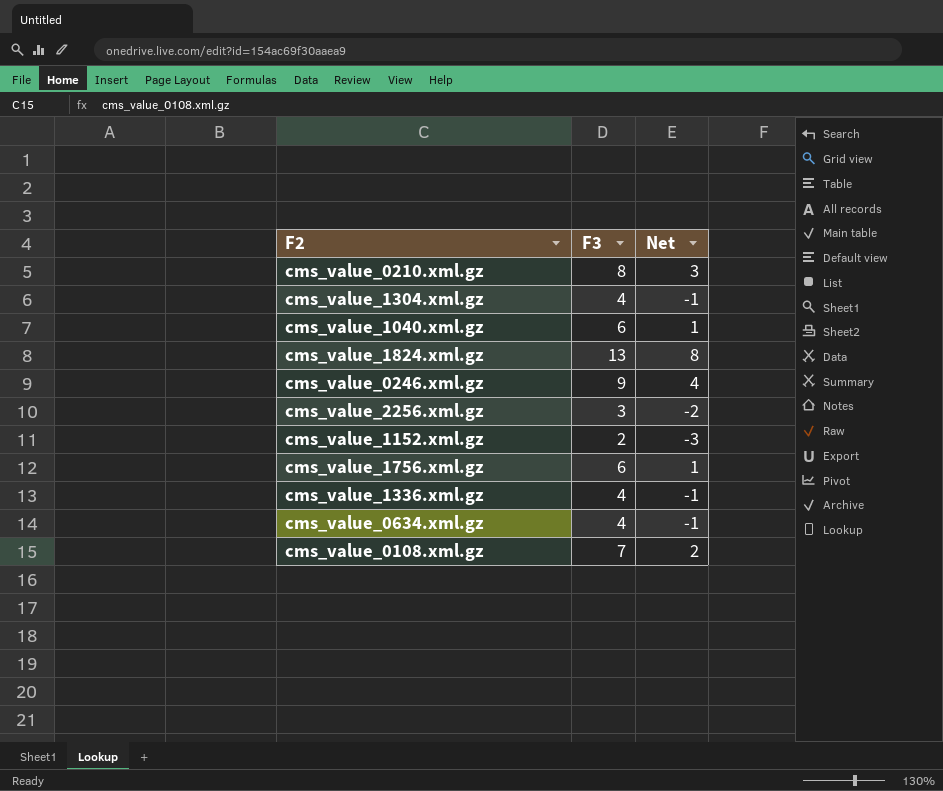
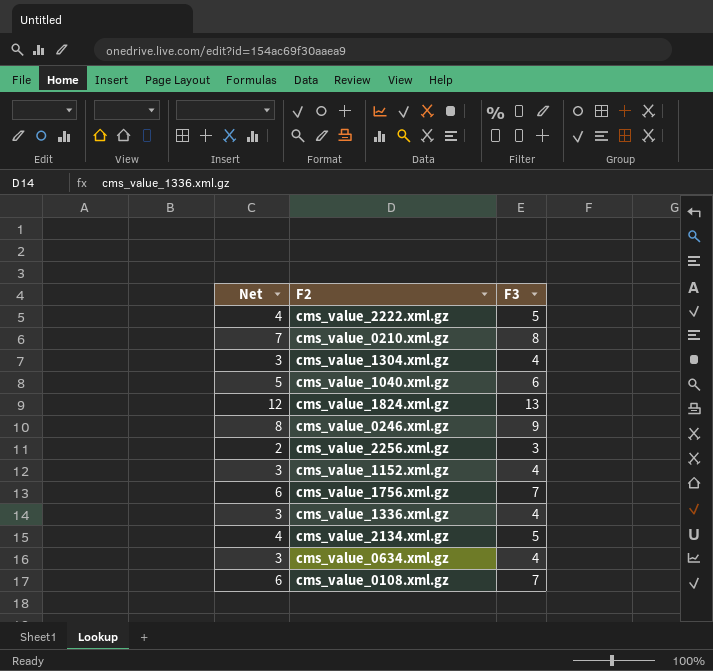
column Net | formula: [F3] - 5 -> [F3] - 1
column Net | position: 3 -> 1
row cms_value_2222.xml.gz: none -> 4 | 5
cms_value_1152.xml.gz | F3: 2 -> 4
cms_value_1756.xml.gz | F3: 6 -> 7
row cms_value_2134.xml.gz: none -> 4 | 5

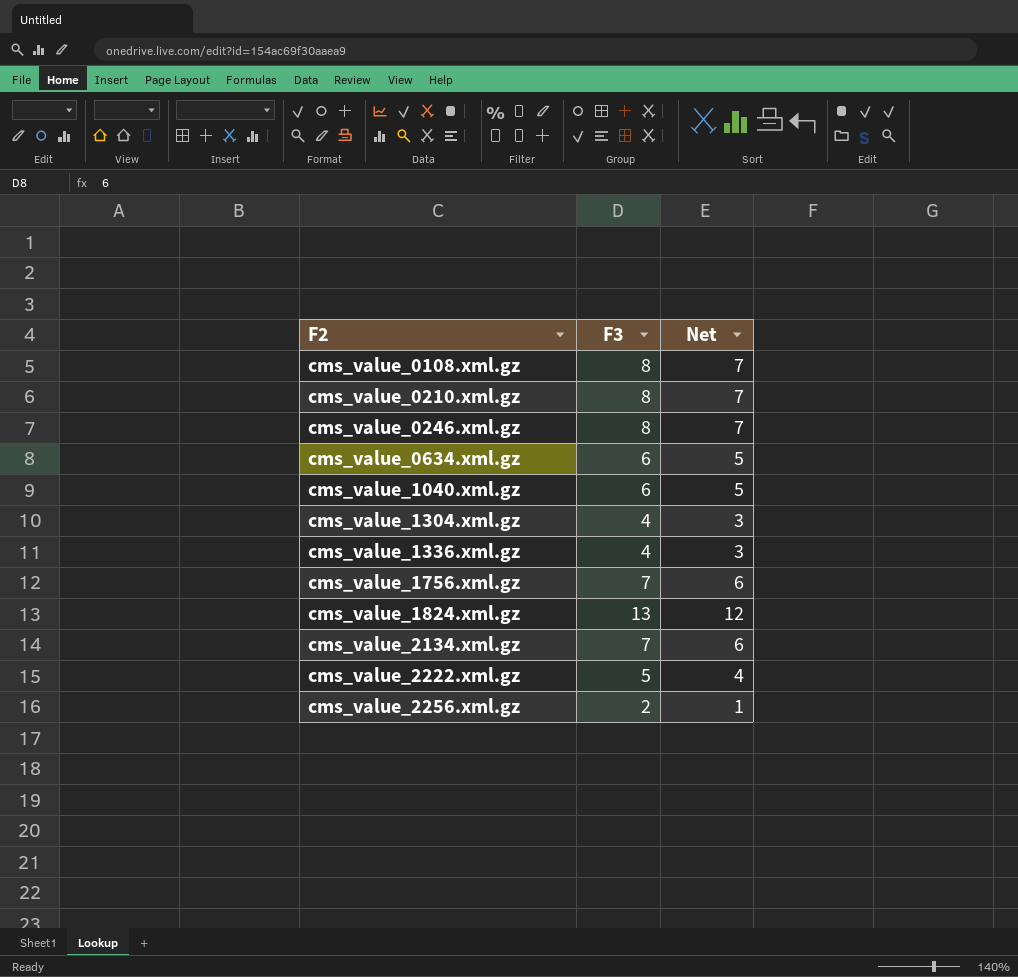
row order: none -> F2 ascending
column Net | position: 1 -> 3
row cms_value_1152.xml.gz: 3 | 4 -> none
cms_value_0108.xml.gz | F3: 7 -> 8
cms_value_0108.xml.gz | Net: 6 -> 7
cms_value_0246.xml.gz | F3: 9 -> 8
cms_value_0246.xml.gz | Net: 8 -> 7
cms_value_0634.xml.gz | F3: 4 -> 6
cms_value_0634.xml.gz | Net: 3 -> 5
cms_value_2134.xml.gz | F3: 5 -> 7
cms_value_2134.xml.gz | Net: 4 -> 6
cms_value_2256.xml.gz | F3: 3 -> 2
cms_value_2256.xml.gz | Net: 2 -> 1

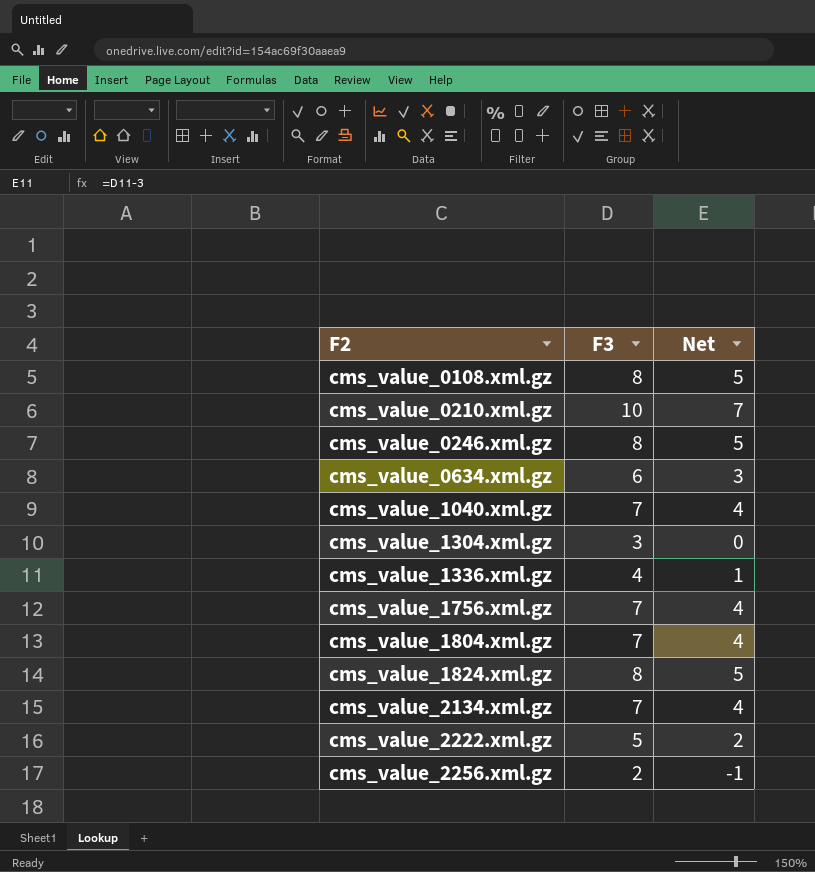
column Net | formula: [F3] - 1 -> [F3] - 3
cms_value_0210.xml.gz | F3: 8 -> 10
cms_value_1040.xml.gz | F3: 6 -> 7
cms_value_1304.xml.gz | F3: 4 -> 3
row cms_value_1804.xml.gz: none -> 7 | 4
cms_value_1824.xml.gz | F3: 13 -> 8

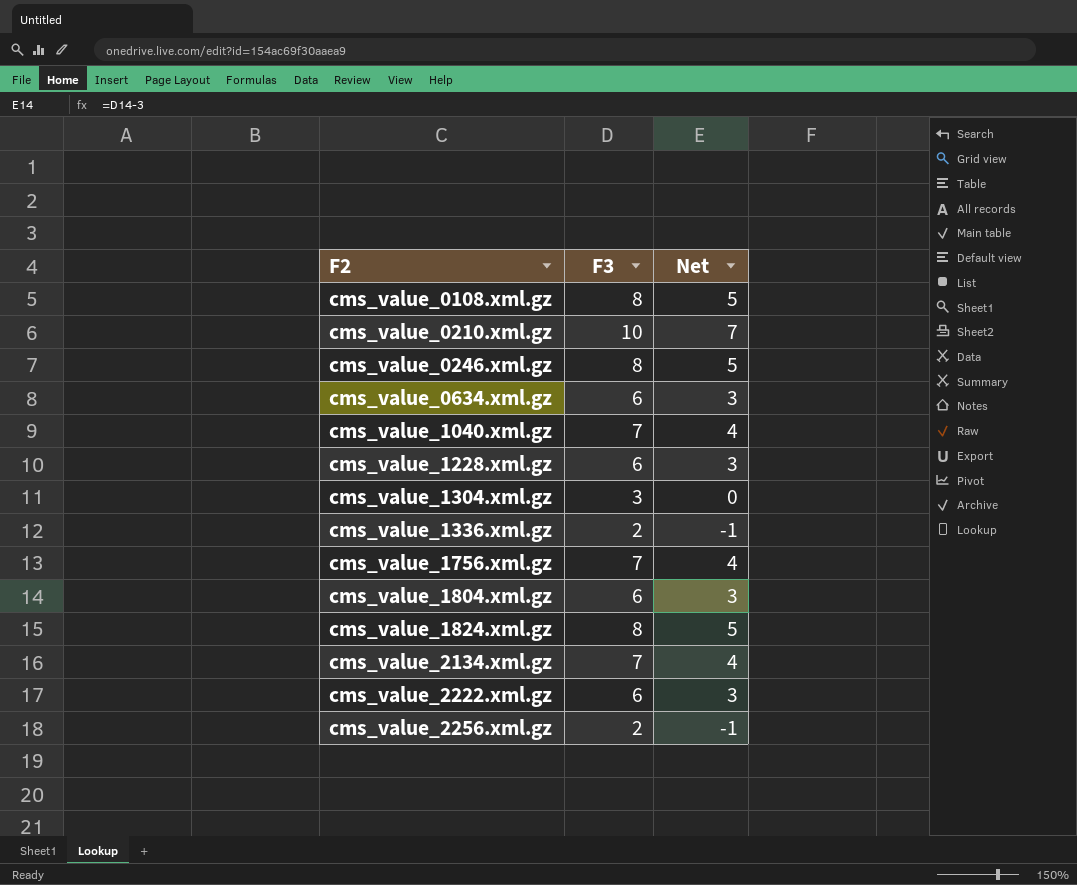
row cms_value_1228.xml.gz: none -> 6 | 3
cms_value_1336.xml.gz | F3: 4 -> 2
cms_value_1336.xml.gz | Net: 1 -> -1
cms_value_1804.xml.gz | F3: 7 -> 6
cms_value_1804.xml.gz | Net: 4 -> 3
cms_value_2222.xml.gz | F3: 5 -> 6
cms_value_2222.xml.gz | Net: 2 -> 3

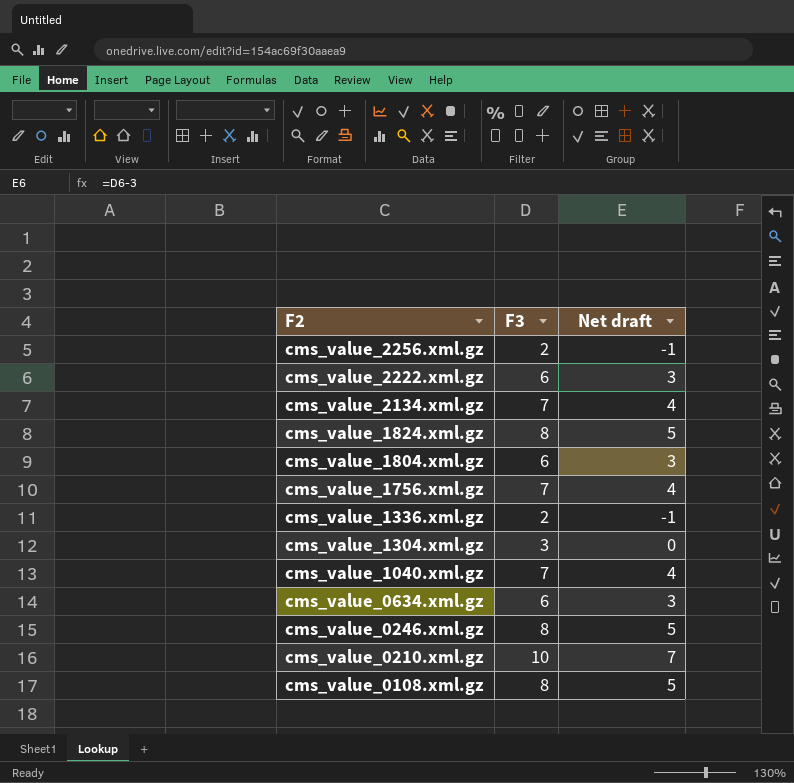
row order: F2 ascending -> F2 descending
column name: Net -> Net draft
row cms_value_1228.xml.gz: 6 | 3 -> none

